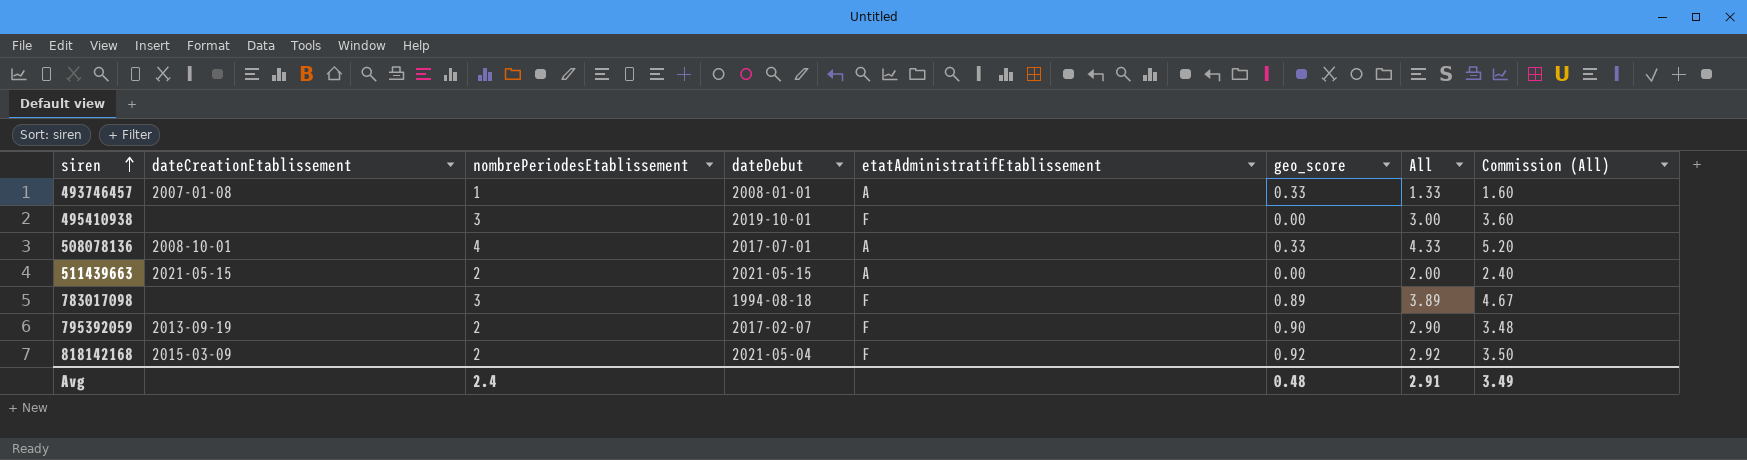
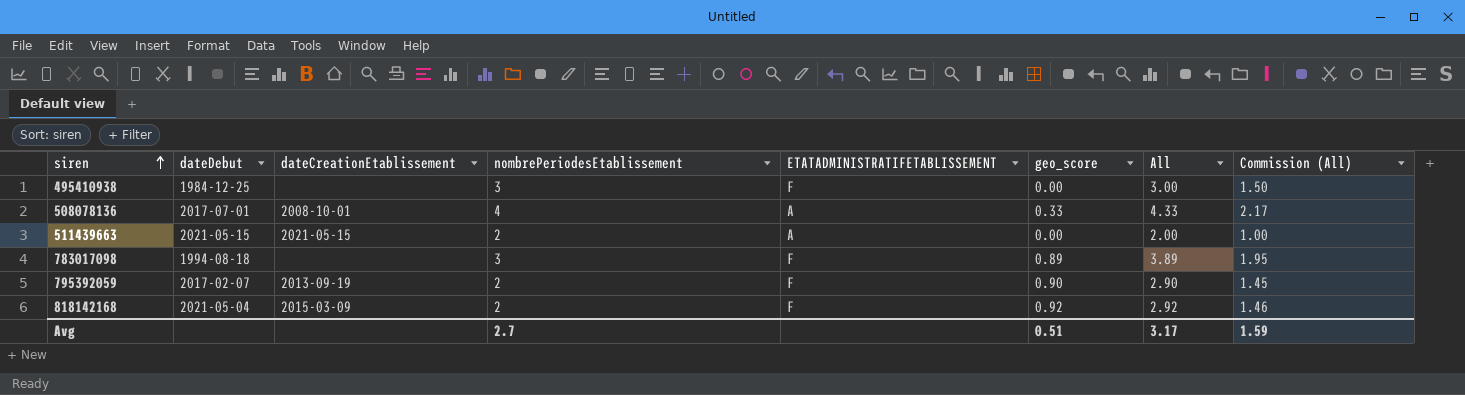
column dateDebut | position: 4 -> 2
column name: etatAdministratifEtablissement -> ETATADMINISTRATIFETABLISSEMENT
column Commission (All) | formula: [All] * 1.2 -> [All] * 0.5
row 493746457: 2007-01-08 | 1 | 2008-01-01 | A | 0.33 | 1.33 | 1.60 -> none
495410938 | dateDebut: 2019-10-01 -> 1984-12-25
Avg | nombrePeriodesEtablissement: 2.4 -> 2.7
Avg | geo_score: 0.48 -> 0.51
Avg | All: 2.91 -> 3.17
Avg | Commission (All): 3.49 -> 1.59

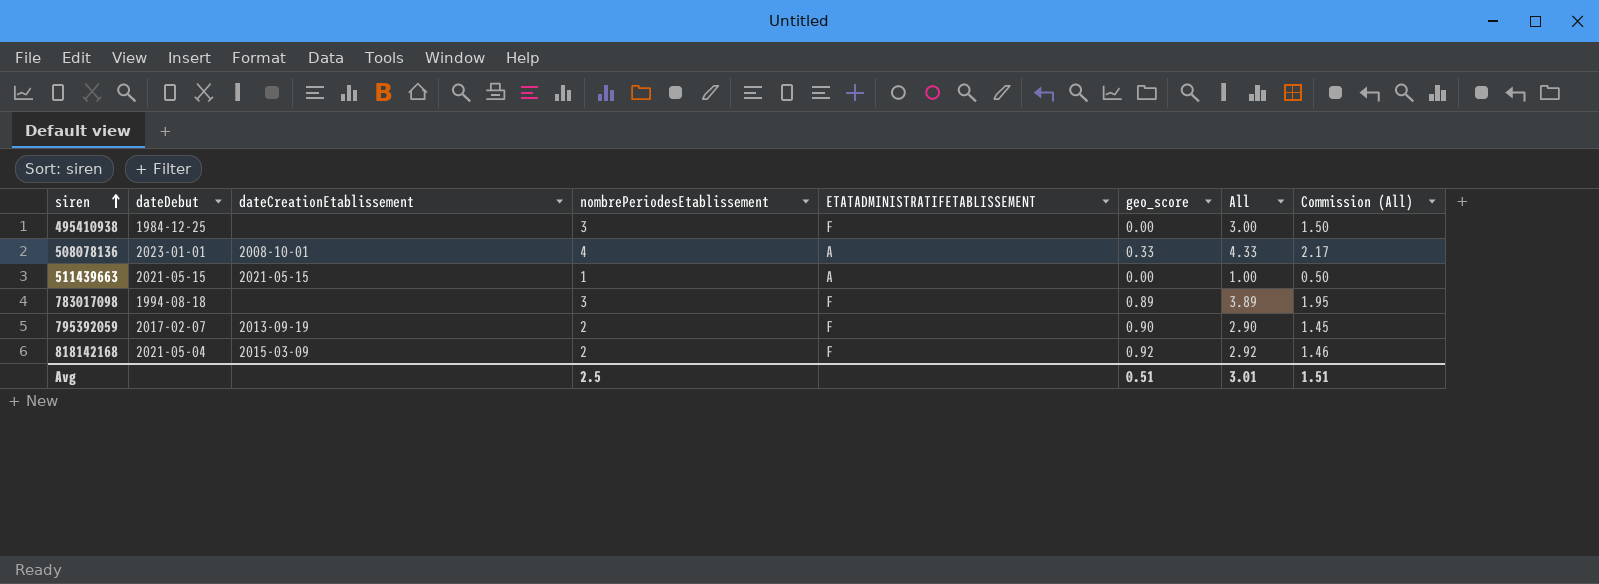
508078136 | dateDebut: 2017-07-01 -> 2023-01-01
511439663 | nombrePeriodesEtablissement: 2 -> 1
511439663 | All: 2.00 -> 1.00
511439663 | Commission (All): 1.00 -> 0.50
Avg | nombrePeriodesEtablissement: 2.7 -> 2.5
Avg | All: 3.17 -> 3.01
Avg | Commission (All): 1.59 -> 1.51

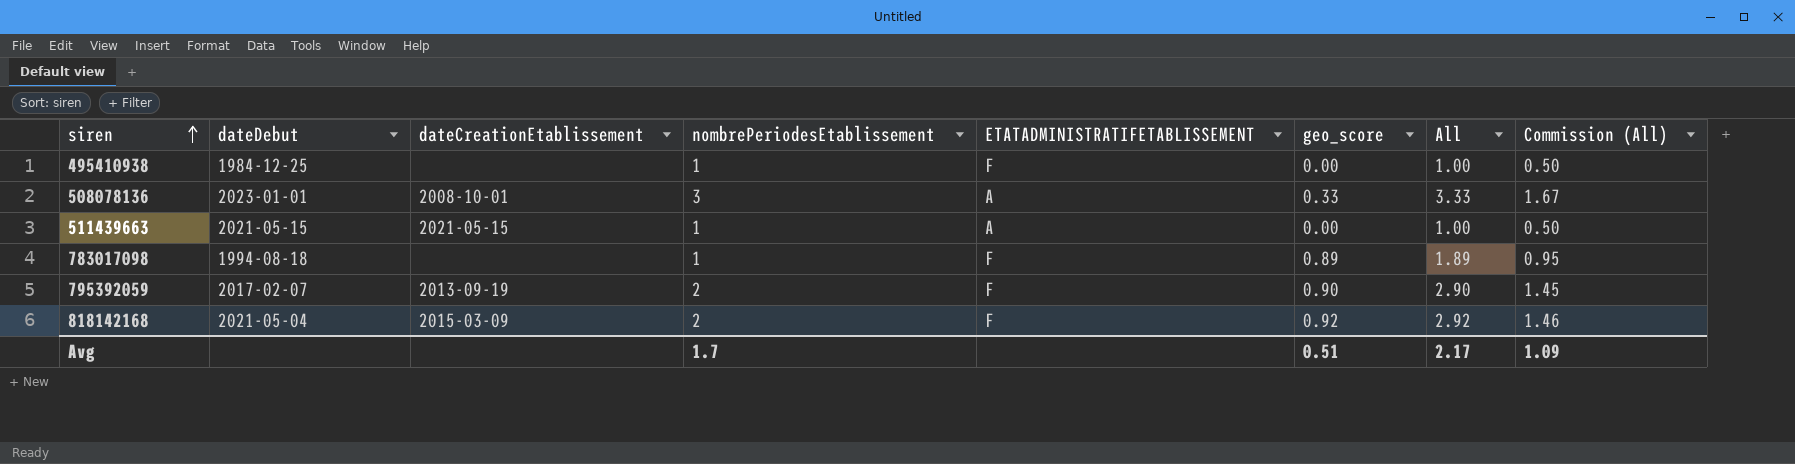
495410938 | nombrePeriodesEtablissement: 3 -> 1
495410938 | All: 3.00 -> 1.00
495410938 | Commission (All): 1.50 -> 0.50
508078136 | nombrePeriodesEtablissement: 4 -> 3
508078136 | All: 4.33 -> 3.33
508078136 | Commission (All): 2.17 -> 1.67
783017098 | nombrePeriodesEtablissement: 3 -> 1
783017098 | All: 3.89 -> 1.89
783017098 | Commission (All): 1.95 -> 0.95
Avg | nombrePeriodesEtablissement: 2.5 -> 1.7
Avg | All: 3.01 -> 2.17
Avg | Commission (All): 1.51 -> 1.09

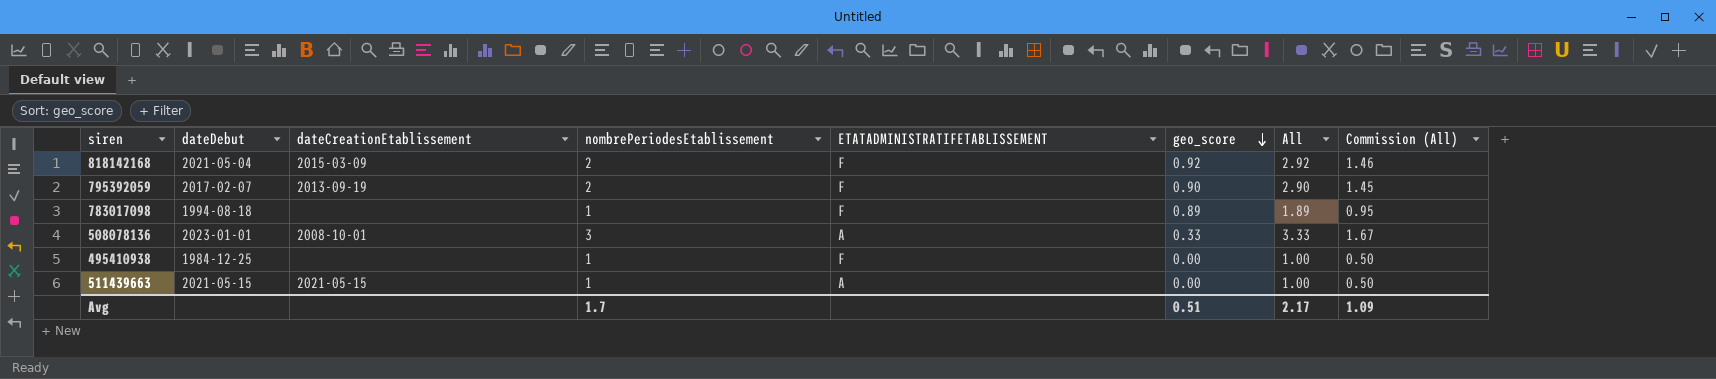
row order: siren ascending -> geo_score descending

